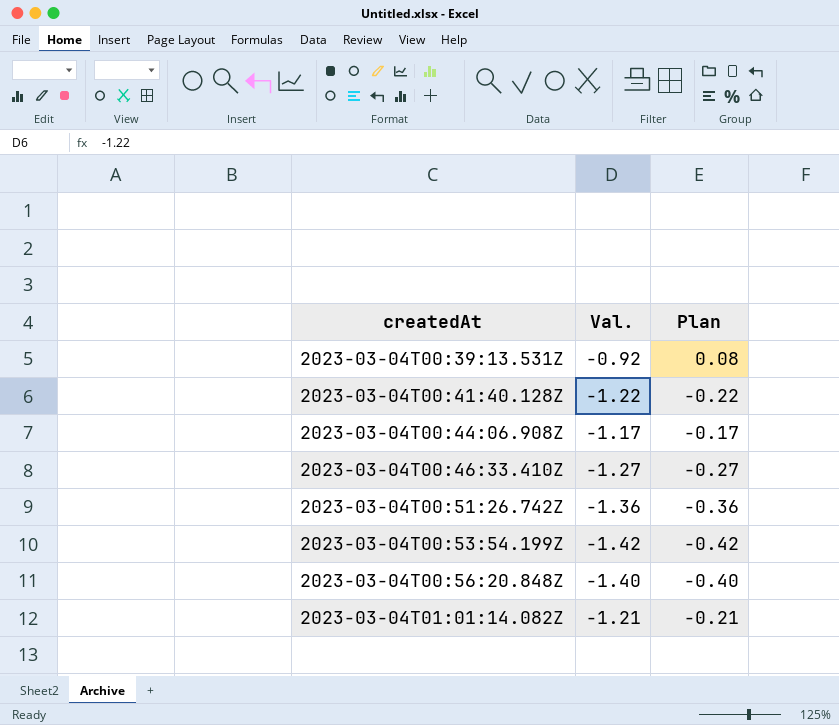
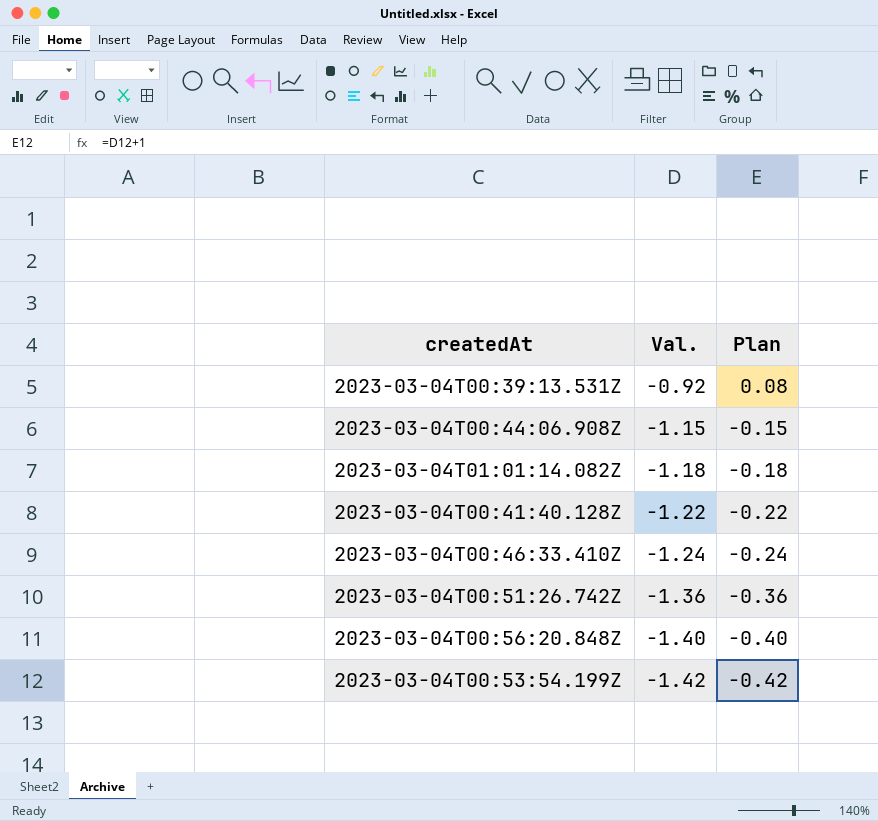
row order: createdAt ascending -> Val. descending
2023-03-04T00:44:06.908Z | Val.: -1.17 -> -1.15
2023-03-04T00:44:06.908Z | Plan: -0.17 -> -0.15
2023-03-04T01:01:14.082Z | Val.: -1.21 -> -1.18
2023-03-04T01:01:14.082Z | Plan: -0.21 -> -0.18
2023-03-04T00:46:33.410Z | Val.: -1.27 -> -1.24
2023-03-04T00:46:33.410Z | Plan: -0.27 -> -0.24

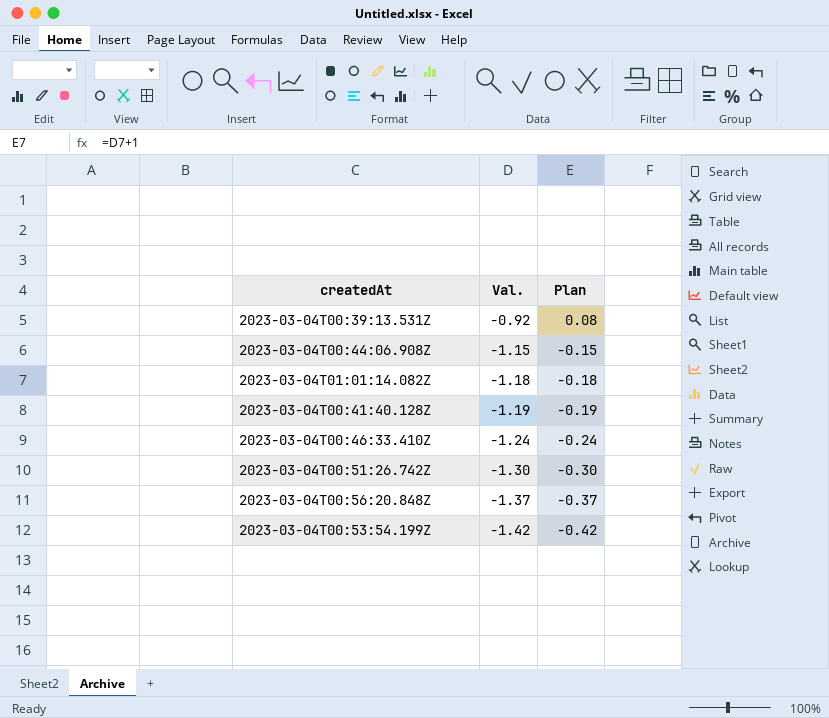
2023-03-04T00:41:40.128Z | Val.: -1.22 -> -1.19
2023-03-04T00:41:40.128Z | Plan: -0.22 -> -0.19
2023-03-04T00:51:26.742Z | Val.: -1.36 -> -1.30
2023-03-04T00:51:26.742Z | Plan: -0.36 -> -0.30
2023-03-04T00:56:20.848Z | Val.: -1.40 -> -1.37
2023-03-04T00:56:20.848Z | Plan: -0.40 -> -0.37

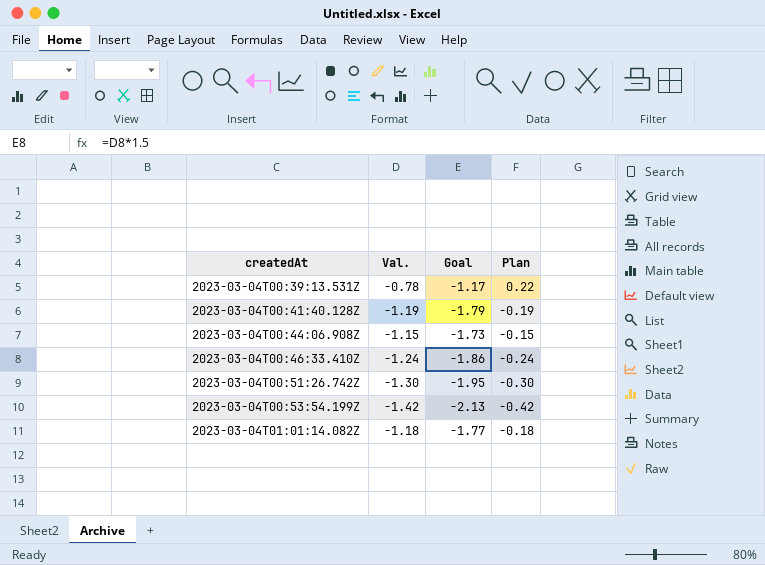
row order: Val. descending -> createdAt ascending
column Goal | formula: none -> [Val.] * 1.5
row 2023-03-04T00:56:20.848Z: -1.37 | -0.37 -> none
2023-03-04T00:39:13.531Z | Val.: -0.92 -> -0.78
2023-03-04T00:39:13.531Z | Plan: 0.08 -> 0.22

